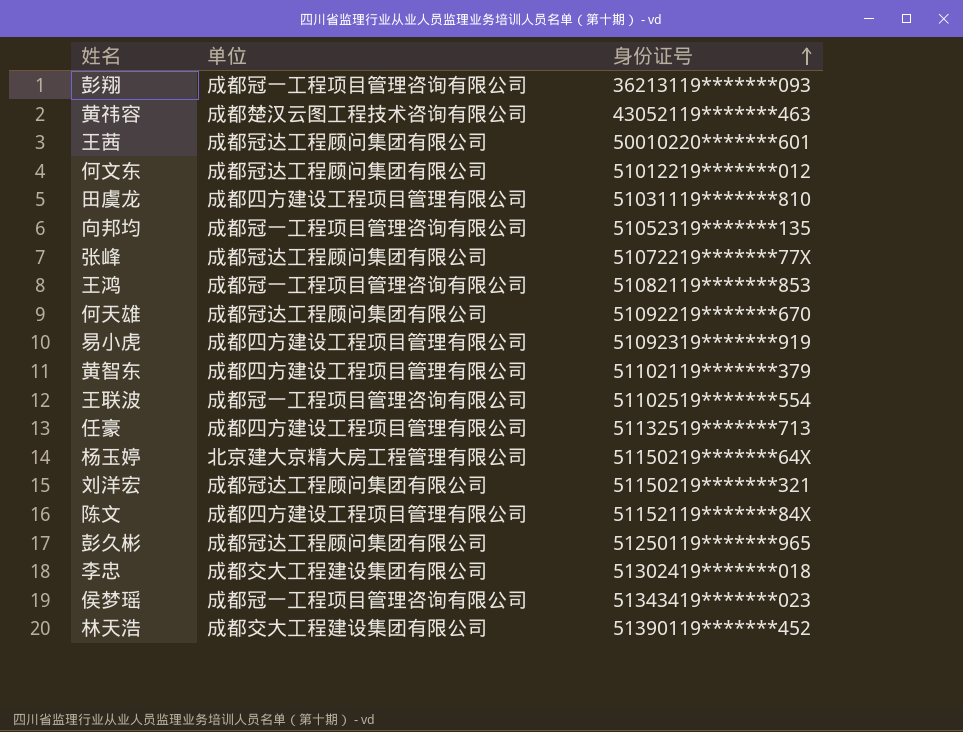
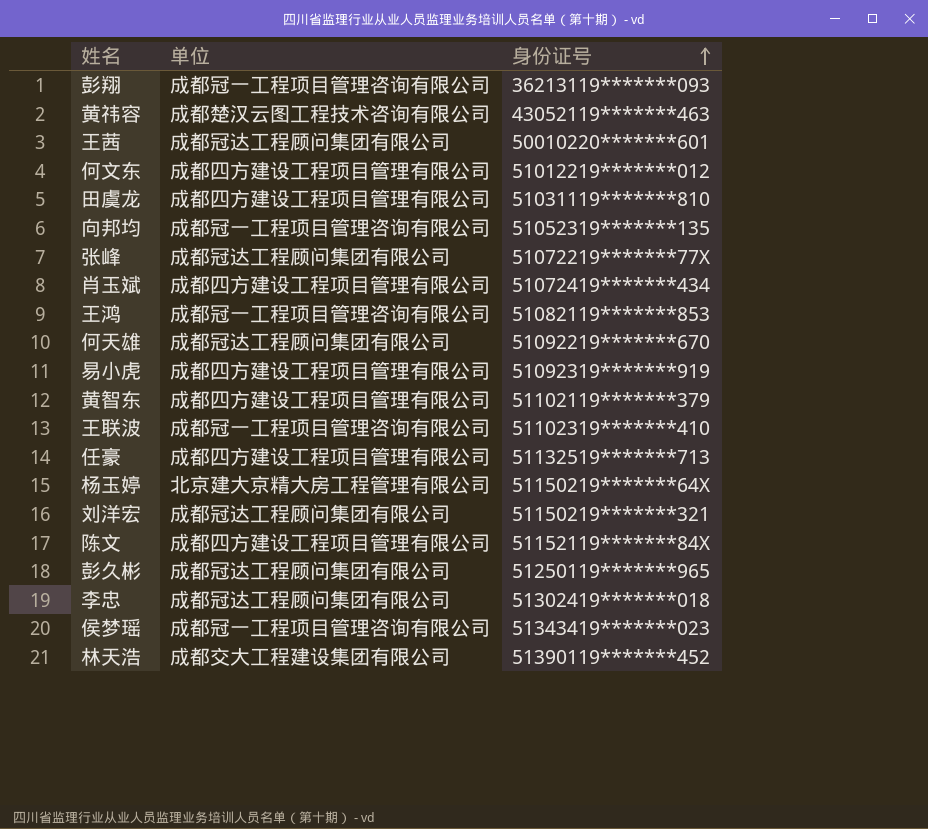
何文东 | 单位: 成都冠达工程顾问集团有限公司 -> 成都四方建设工程项目管理有限公司
row 肖玉斌: none -> 成都四方建设工程项目管理有限公司 | 51072419*******434
王联波 | 身份证号: 51102519*******554 -> 51102319*******410
李忠 | 单位: 成都交大工程建设集团有限公司 -> 成都冠达工程顾问集团有限公司

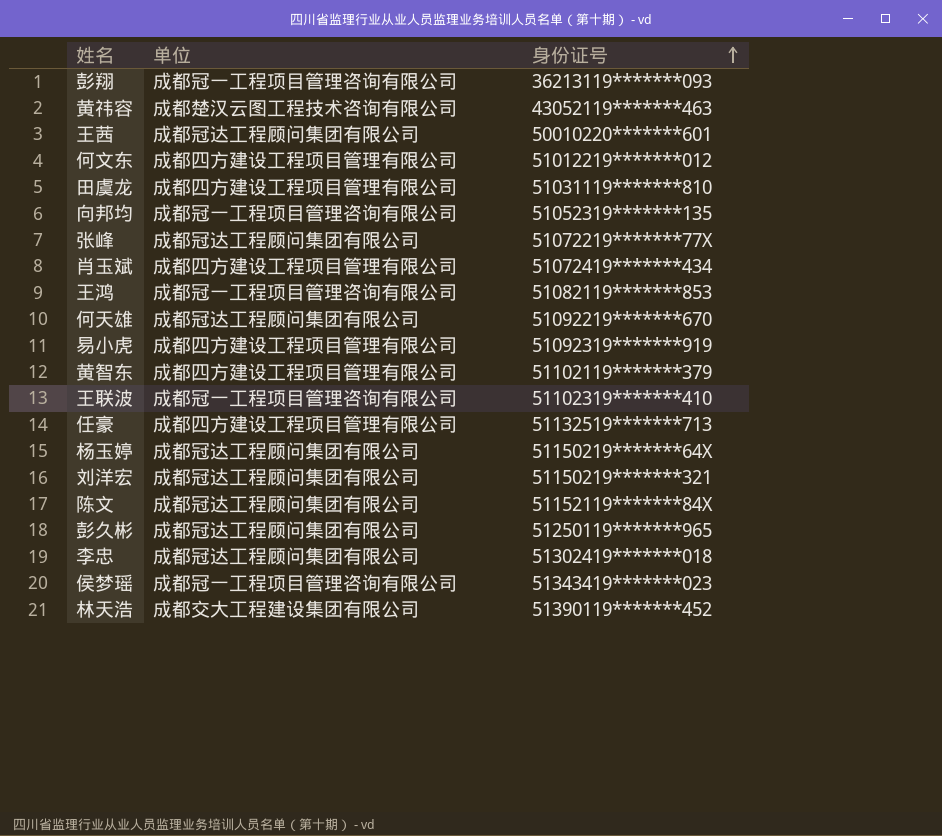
杨玉婷 | 单位: 北京建大京精大房工程管理有限公司 -> 成都冠达工程顾问集团有限公司
陈文 | 单位: 成都四方建设工程项目管理有限公司 -> 成都冠达工程顾问集团有限公司

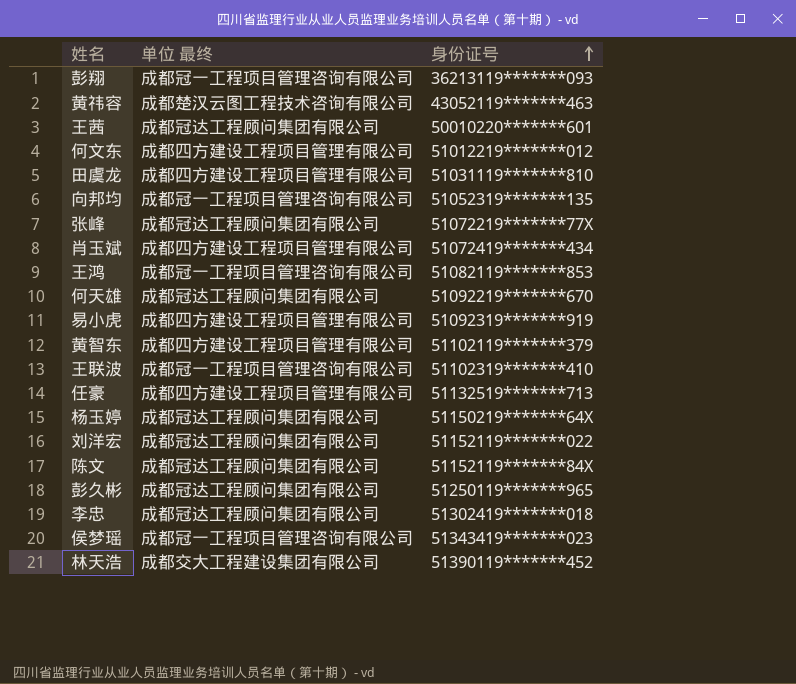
column name: 单位 -> 单位 最终
刘洋宏 | 身份证号: 51150219*******321 -> 51152119*******022

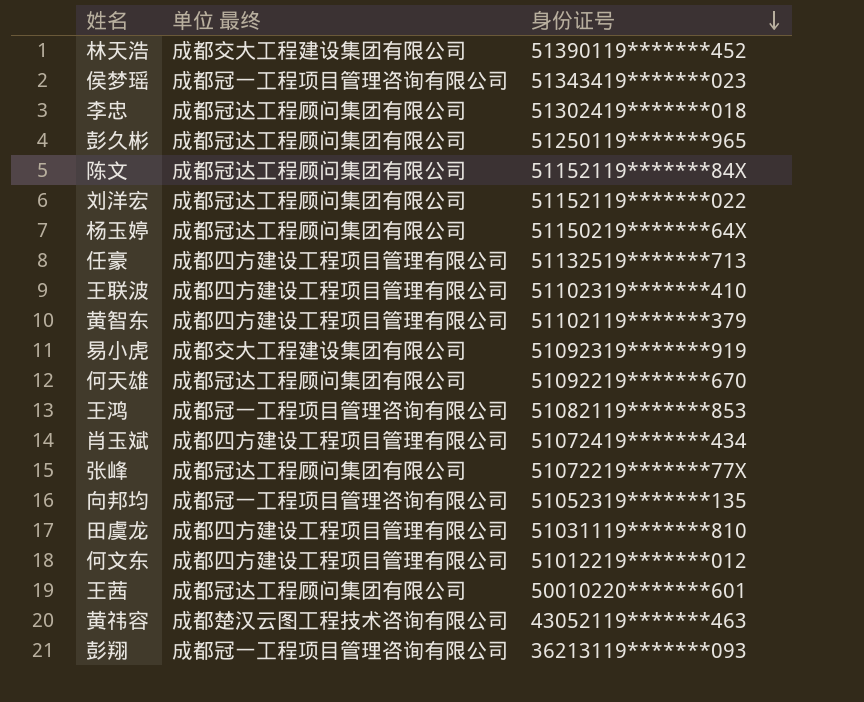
row order: 身份证号 ascending -> 身份证号 descending
王联波 | 单位 最终: 成都冠一工程项目管理咨询有限公司 -> 成都四方建设工程项目管理有限公司
易小虎 | 单位 最终: 成都四方建设工程项目管理有限公司 -> 成都交大工程建设集团有限公司

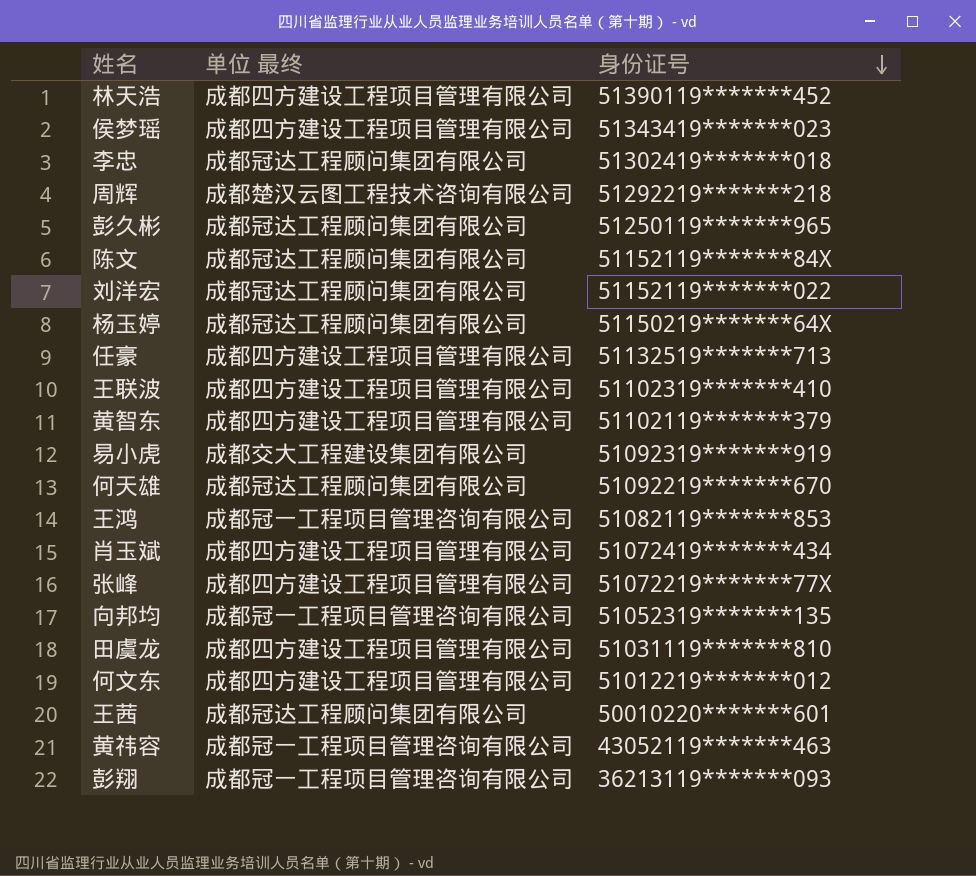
林天浩 | 单位 最终: 成都交大工程建设集团有限公司 -> 成都四方建设工程项目管理有限公司
侯梦瑶 | 单位 最终: 成都冠一工程项目管理咨询有限公司 -> 成都四方建设工程项目管理有限公司
row 周辉: none -> 成都楚汉云图工程技术咨询有限公司 | 51292219*******218
张峰 | 单位 最终: 成都冠达工程顾问集团有限公司 -> 成都四方建设工程项目管理有限公司
黄祎容 | 单位 最终: 成都楚汉云图工程技术咨询有限公司 -> 成都冠一工程项目管理咨询有限公司

